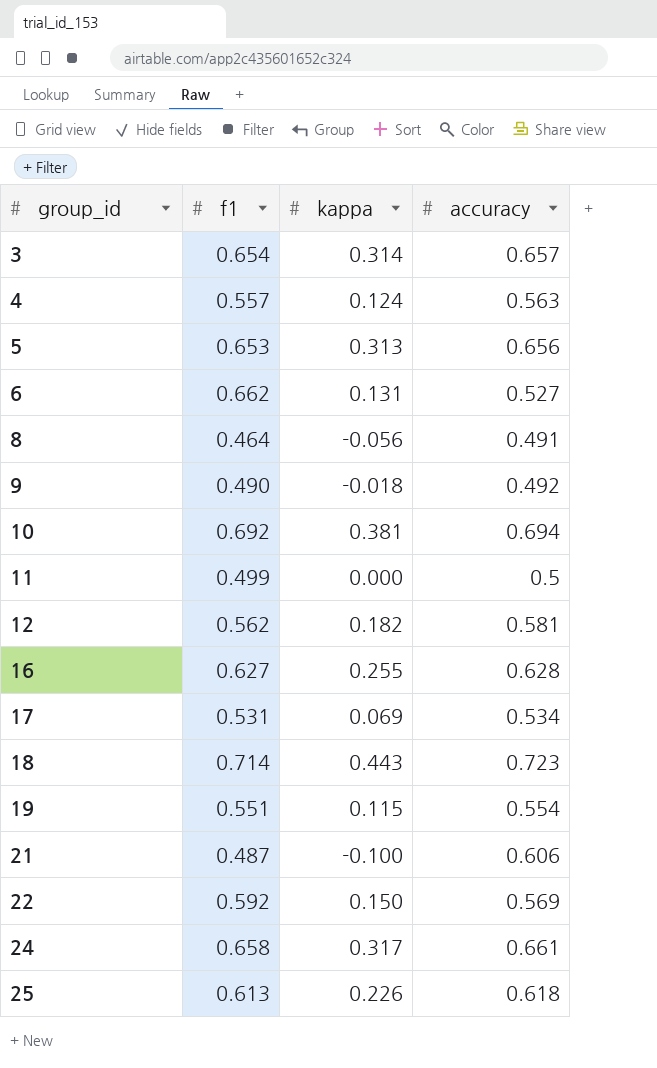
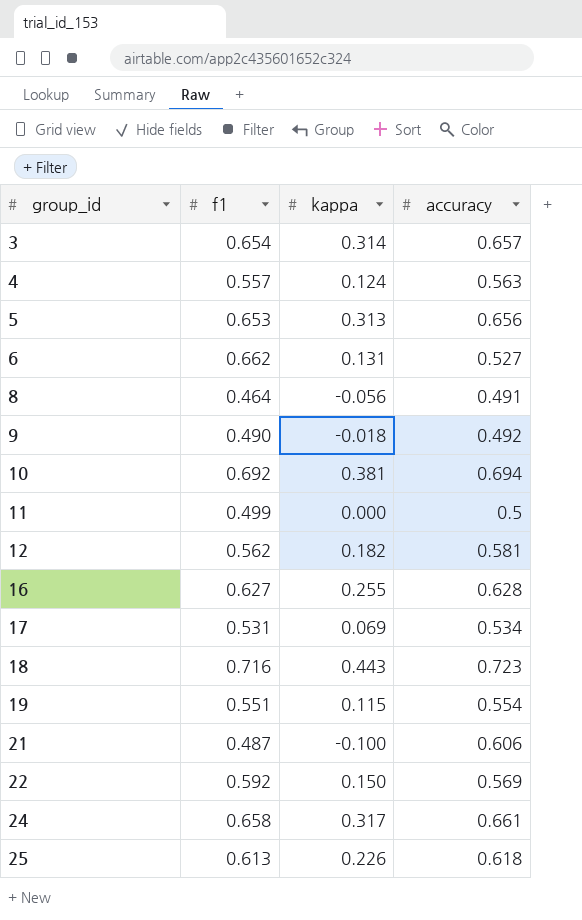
18 | f1: 0.714 -> 0.716

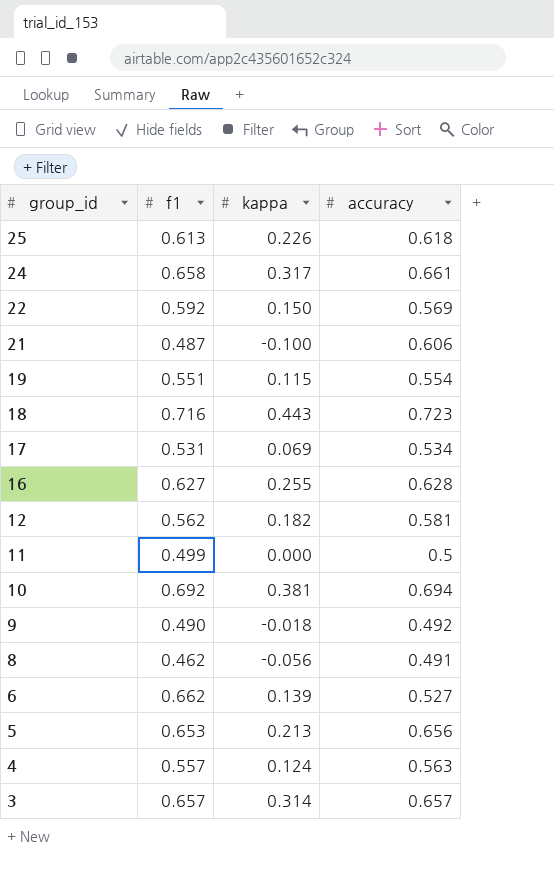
row order: group_id ascending -> group_id descending
8 | f1: 0.464 -> 0.462
6 | kappa: 0.131 -> 0.139
5 | kappa: 0.313 -> 0.213
3 | f1: 0.654 -> 0.657

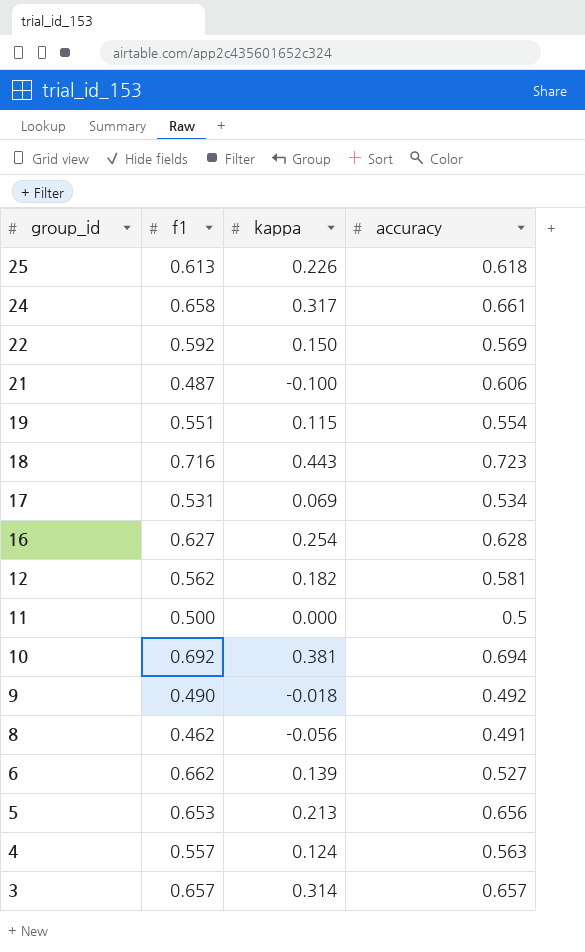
16 | kappa: 0.255 -> 0.254
11 | f1: 0.499 -> 0.500

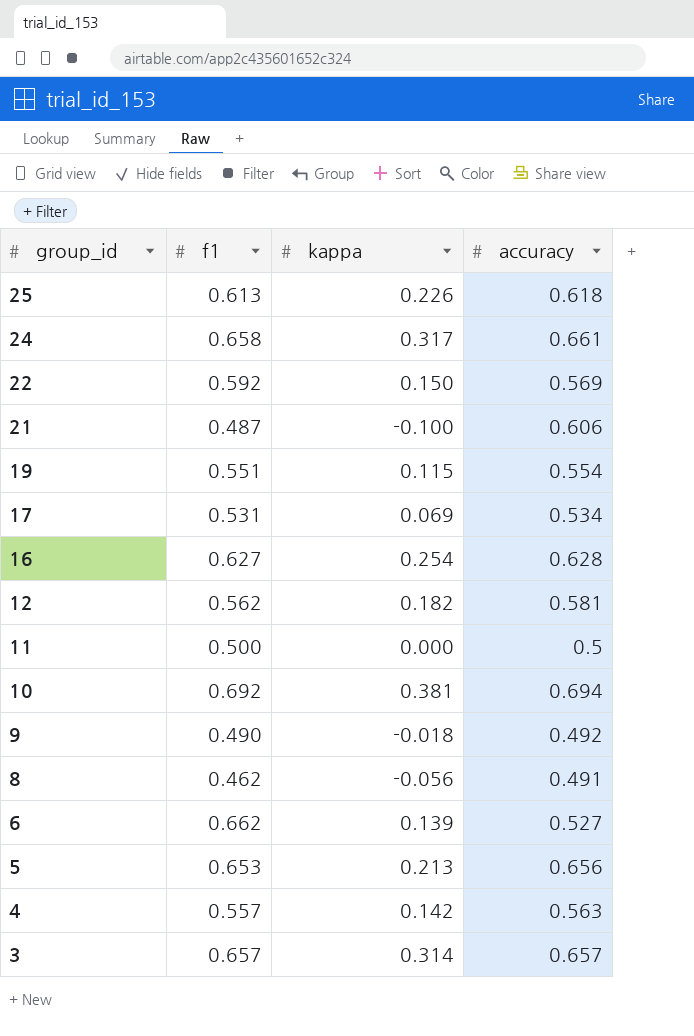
row 18: 0.716 | 0.443 | 0.723 -> none
4 | kappa: 0.124 -> 0.142

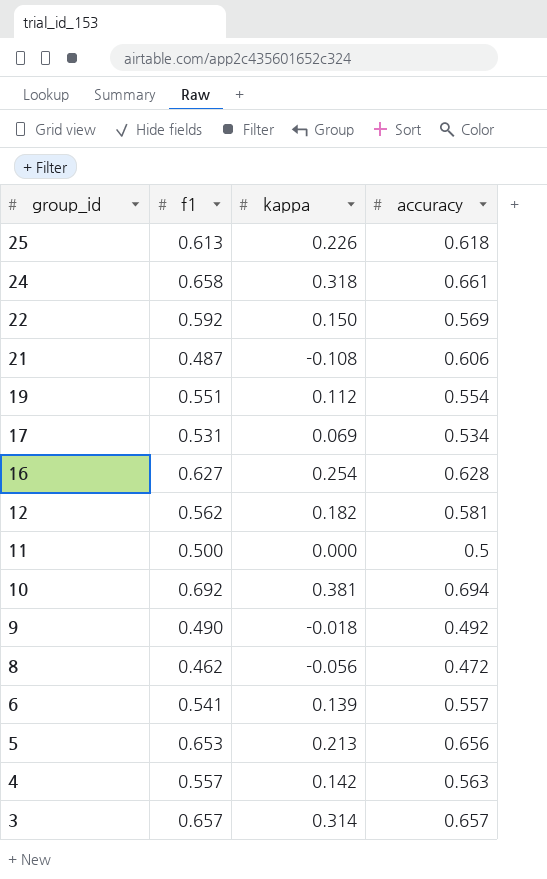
24 | kappa: 0.317 -> 0.318
21 | kappa: -0.100 -> -0.108
19 | kappa: 0.115 -> 0.112
8 | accuracy: 0.491 -> 0.472
6 | f1: 0.662 -> 0.541
6 | accuracy: 0.527 -> 0.557

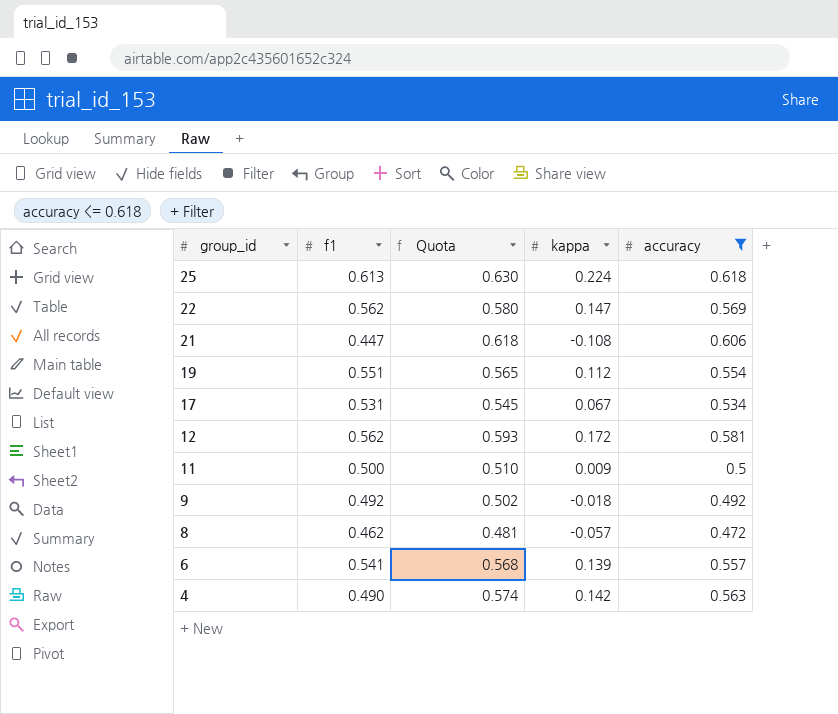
filter: none -> accuracy <= 0.618
column Quota | formula: none -> [accuracy] * 1.02
25 | kappa: 0.226 -> 0.224
22 | f1: 0.592 -> 0.562
22 | kappa: 0.150 -> 0.147
21 | f1: 0.487 -> 0.447
17 | kappa: 0.069 -> 0.067
12 | kappa: 0.182 -> 0.172
11 | kappa: 0.000 -> 0.009
9 | f1: 0.490 -> 0.492
8 | kappa: -0.056 -> -0.057
4 | f1: 0.557 -> 0.490

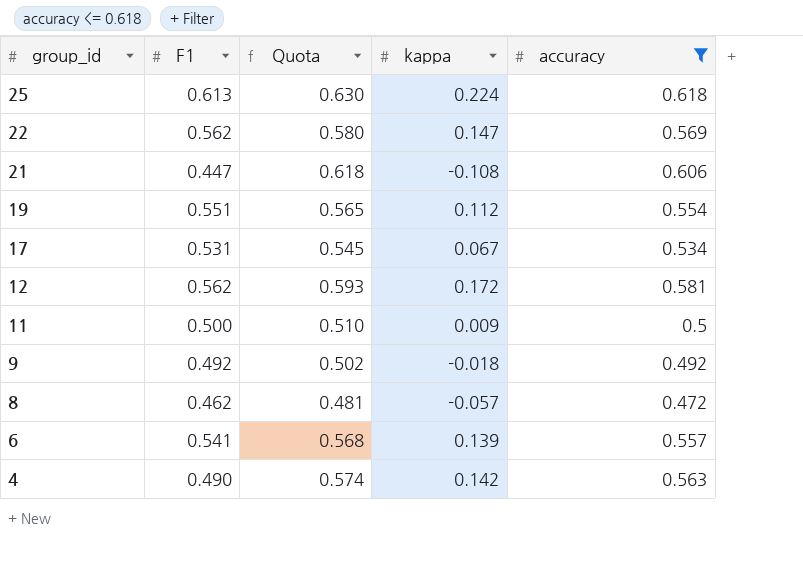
column name: f1 -> F1

